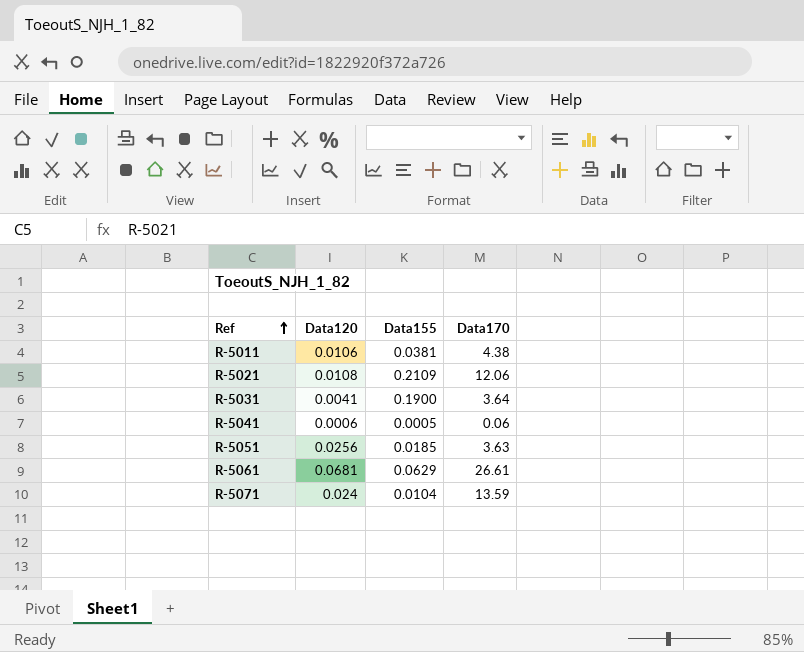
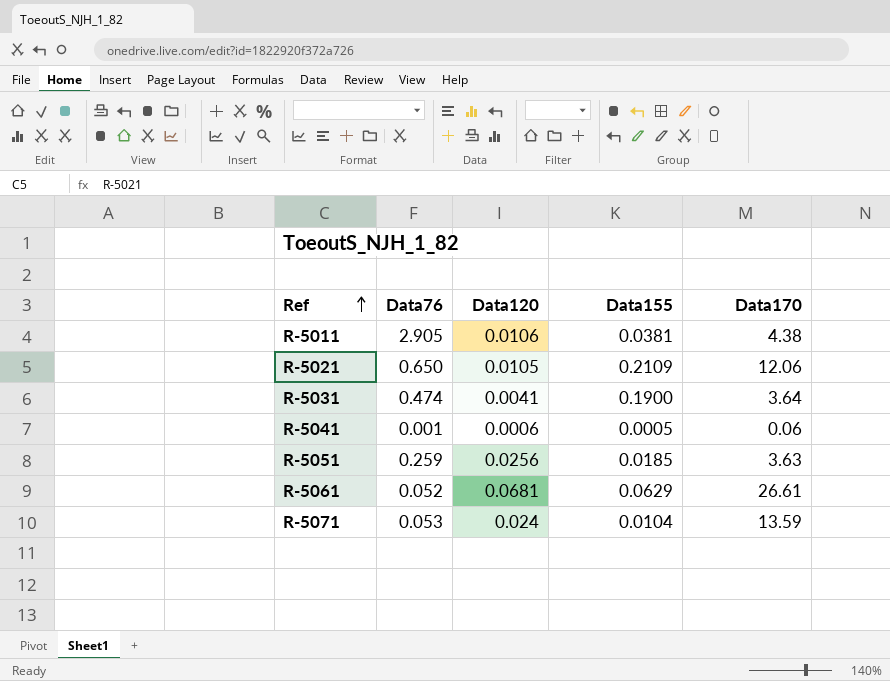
column Data76 | position: none -> 2
R-5021 | Data120: 0.0108 -> 0.0105

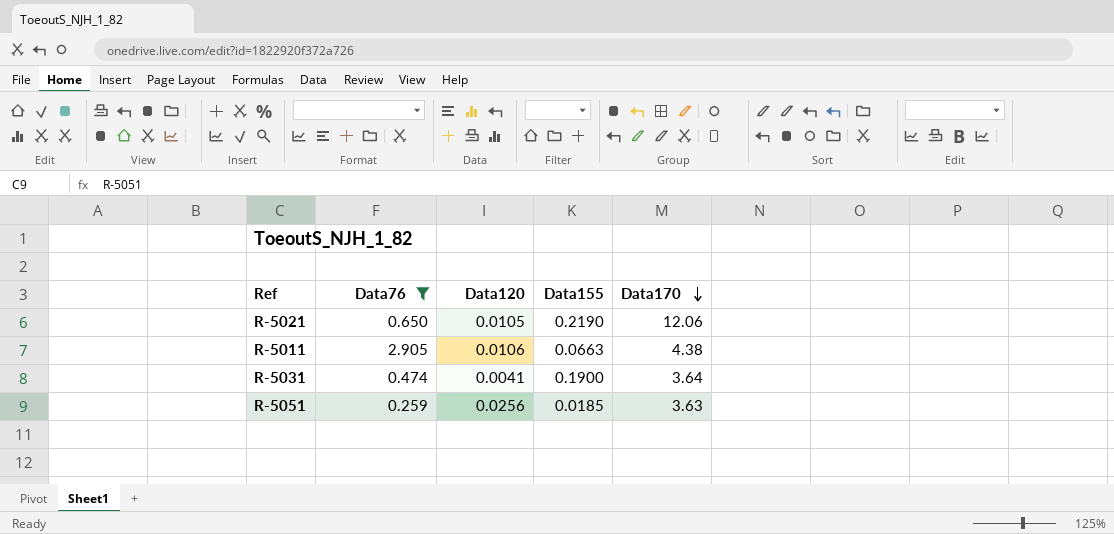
filter: none -> Data76 >= 0.259
row order: Ref ascending -> Data170 descending
R-5021 | Data155: 0.2109 -> 0.2190
R-5011 | Data155: 0.0381 -> 0.0663

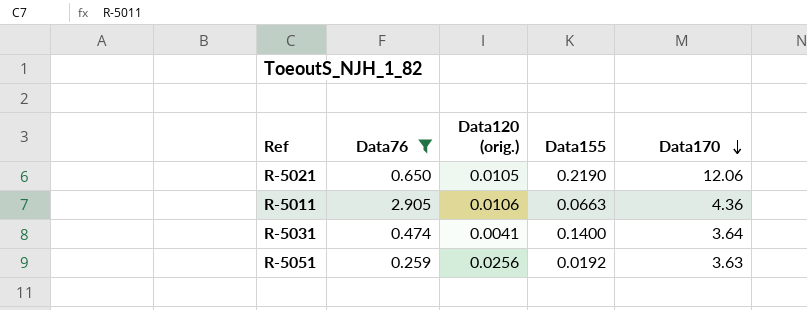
column name: Data120 -> Data120 (orig.)
R-5011 | Data170: 4.38 -> 4.36
R-5031 | Data155: 0.1900 -> 0.1400
R-5051 | Data155: 0.0185 -> 0.0192

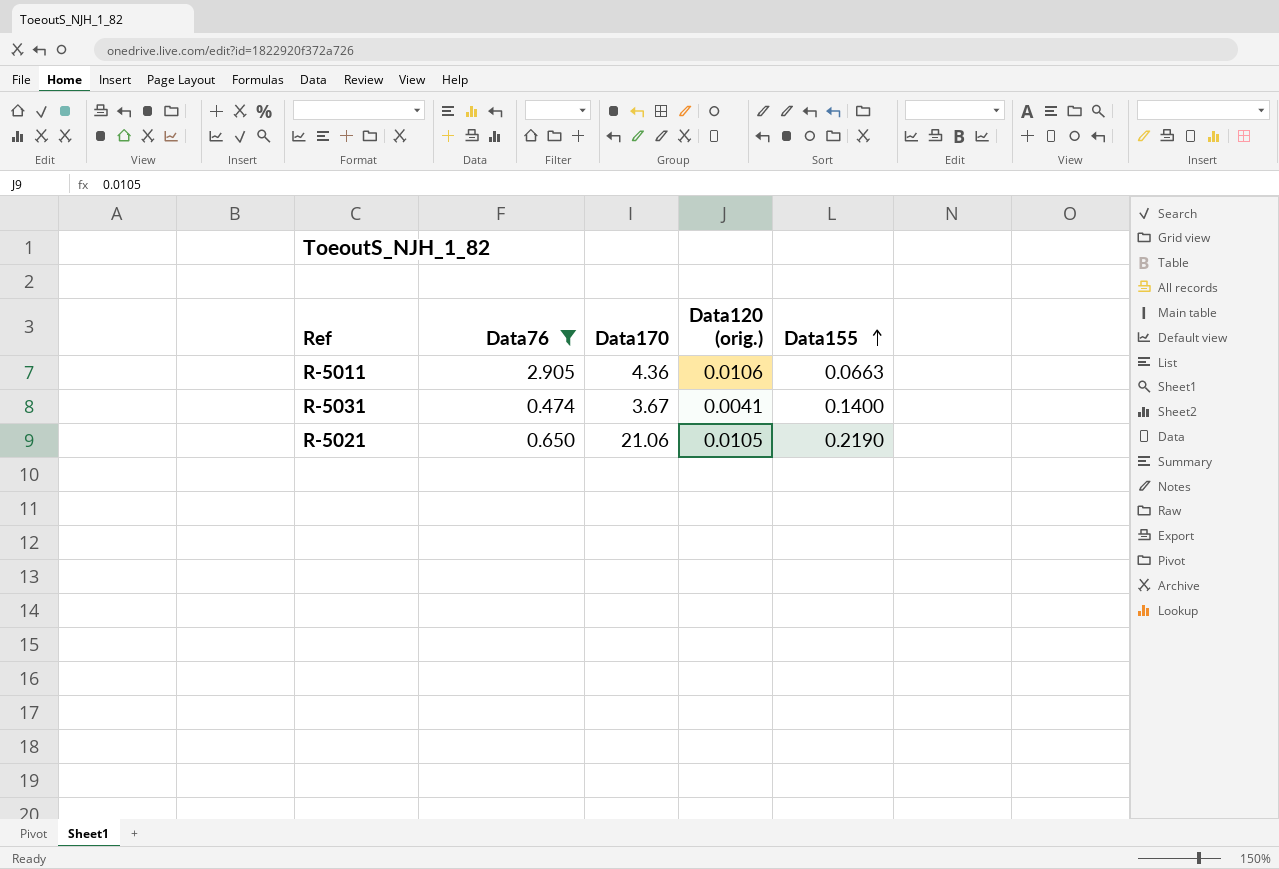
row order: Data170 descending -> Data155 ascending
column Data170 | position: 5 -> 3
row R-5051: 0.259 | 0.0256 | 0.0192 | 3.63 -> none
R-5031 | Data170: 3.64 -> 3.67
R-5021 | Data170: 12.06 -> 21.06

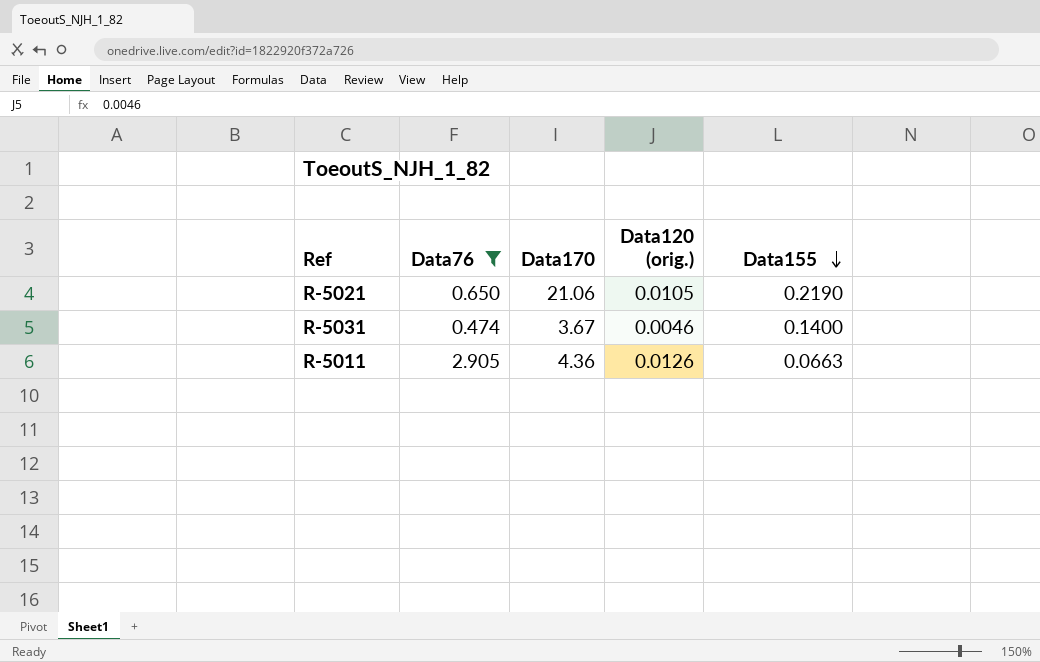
row order: Data155 ascending -> Data155 descending
R-5031 | Data120 (orig.): 0.0041 -> 0.0046
R-5011 | Data120 (orig.): 0.0106 -> 0.0126

